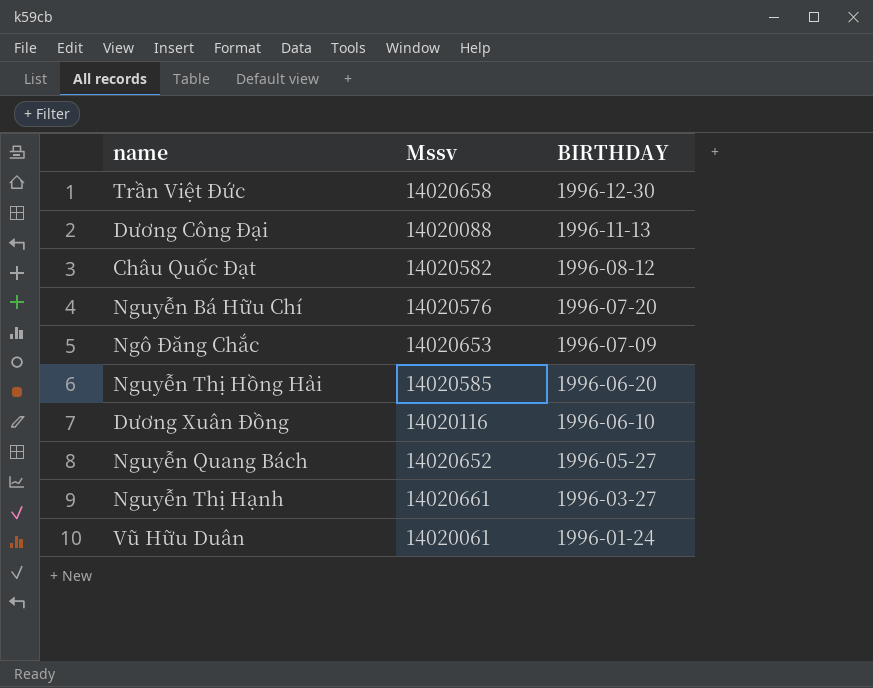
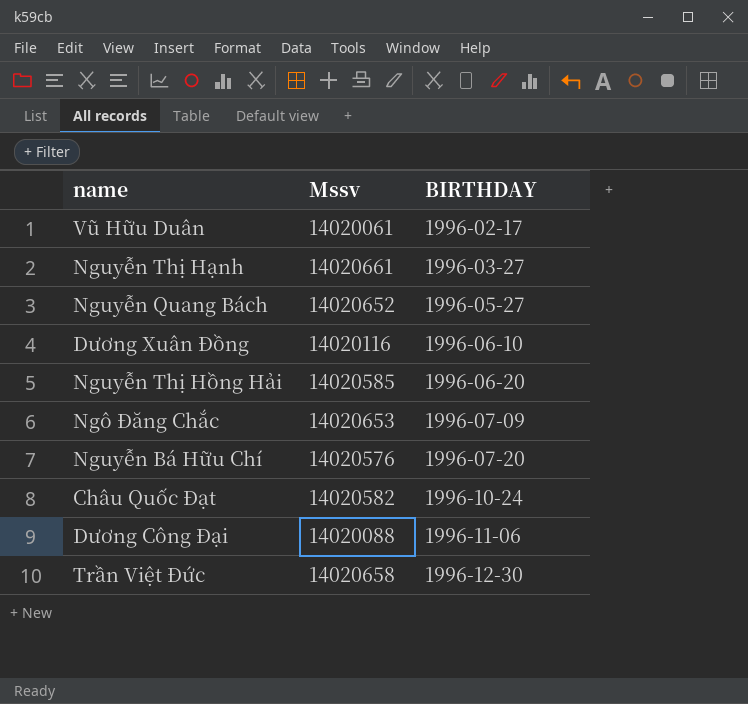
row order: BIRTHDAY descending -> BIRTHDAY ascending
Vũ Hữu Duân | BIRTHDAY: 1996-01-24 -> 1996-02-17
Châu Quốc Đạt | BIRTHDAY: 1996-08-12 -> 1996-10-24
Dương Công Đại | BIRTHDAY: 1996-11-13 -> 1996-11-06

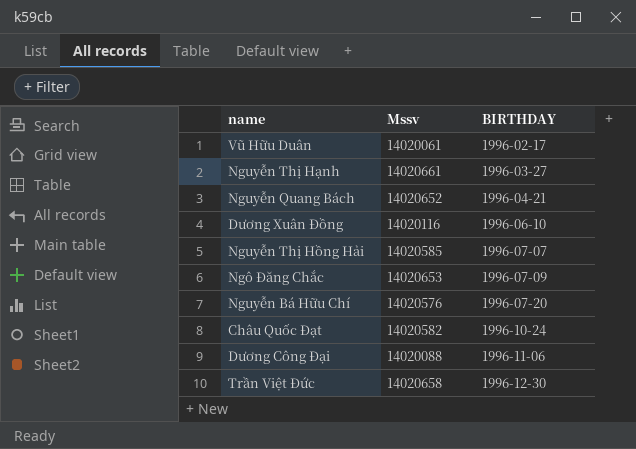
Nguyễn Quang Bách | BIRTHDAY: 1996-05-27 -> 1996-04-21
Nguyễn Thị Hồng Hải | BIRTHDAY: 1996-06-20 -> 1996-07-07

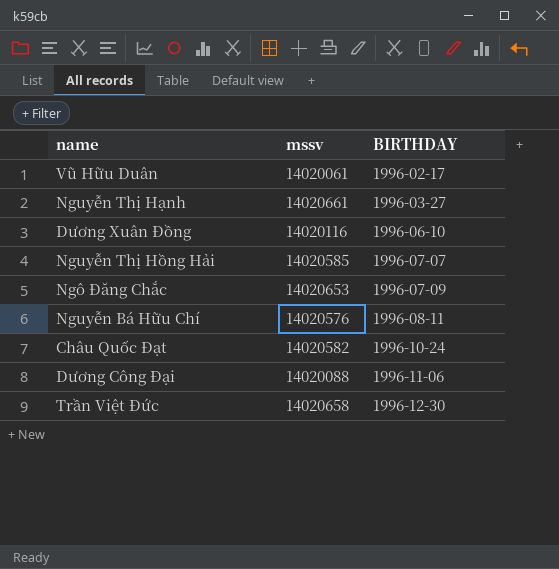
column name: Mssv -> mssv
row Nguyễn Quang Bách: 14020652 | 1996-04-21 -> none
Nguyễn Bá Hữu Chí | BIRTHDAY: 1996-07-20 -> 1996-08-11

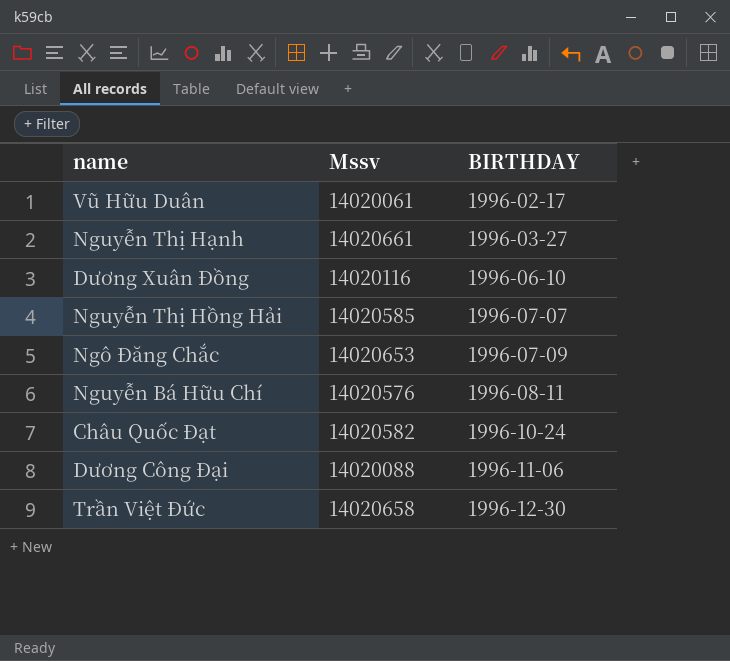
column name: mssv -> Mssv

